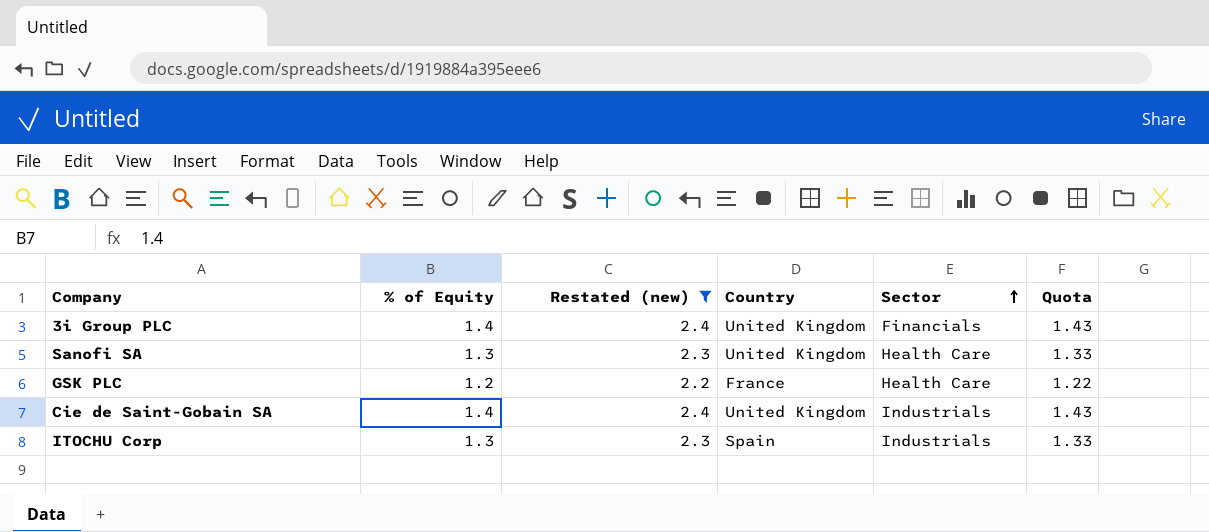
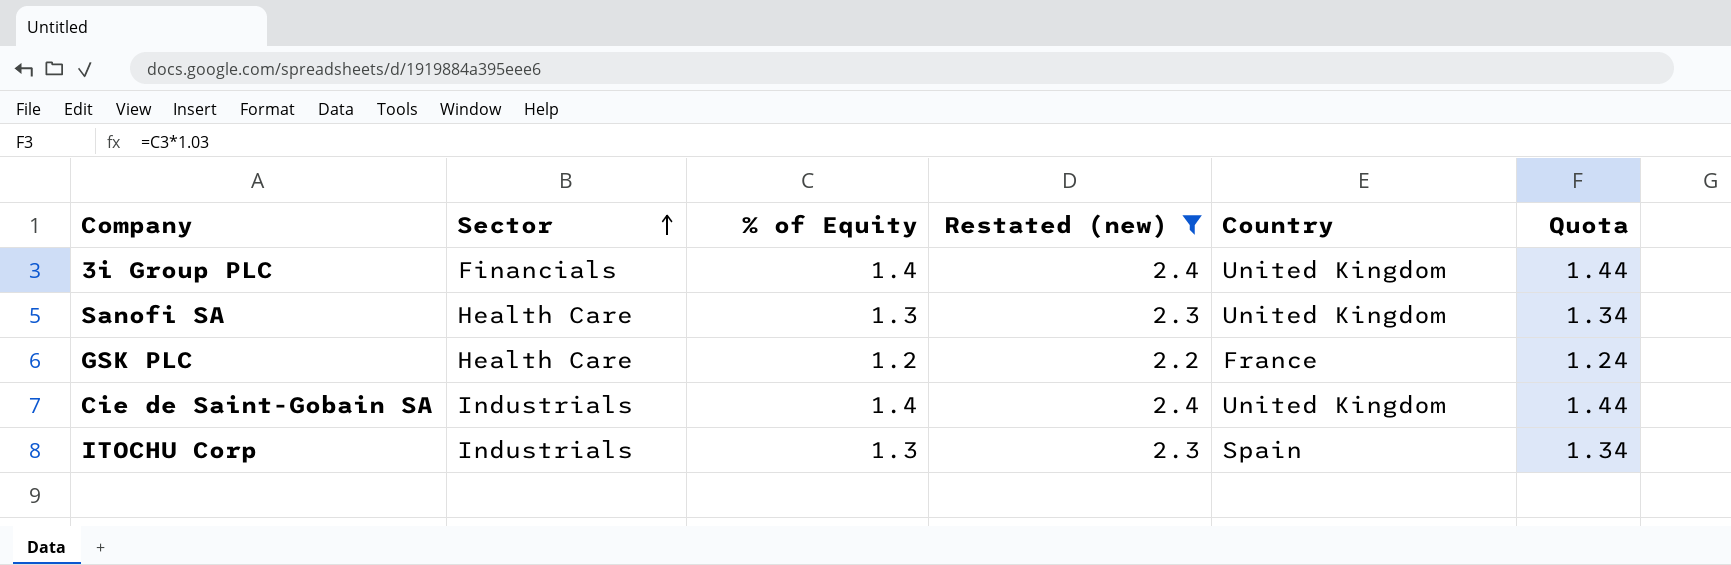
column Sector | position: 5 -> 2
column Quota | formula: [% of Equity] * 1.02 -> [% of Equity] * 1.03

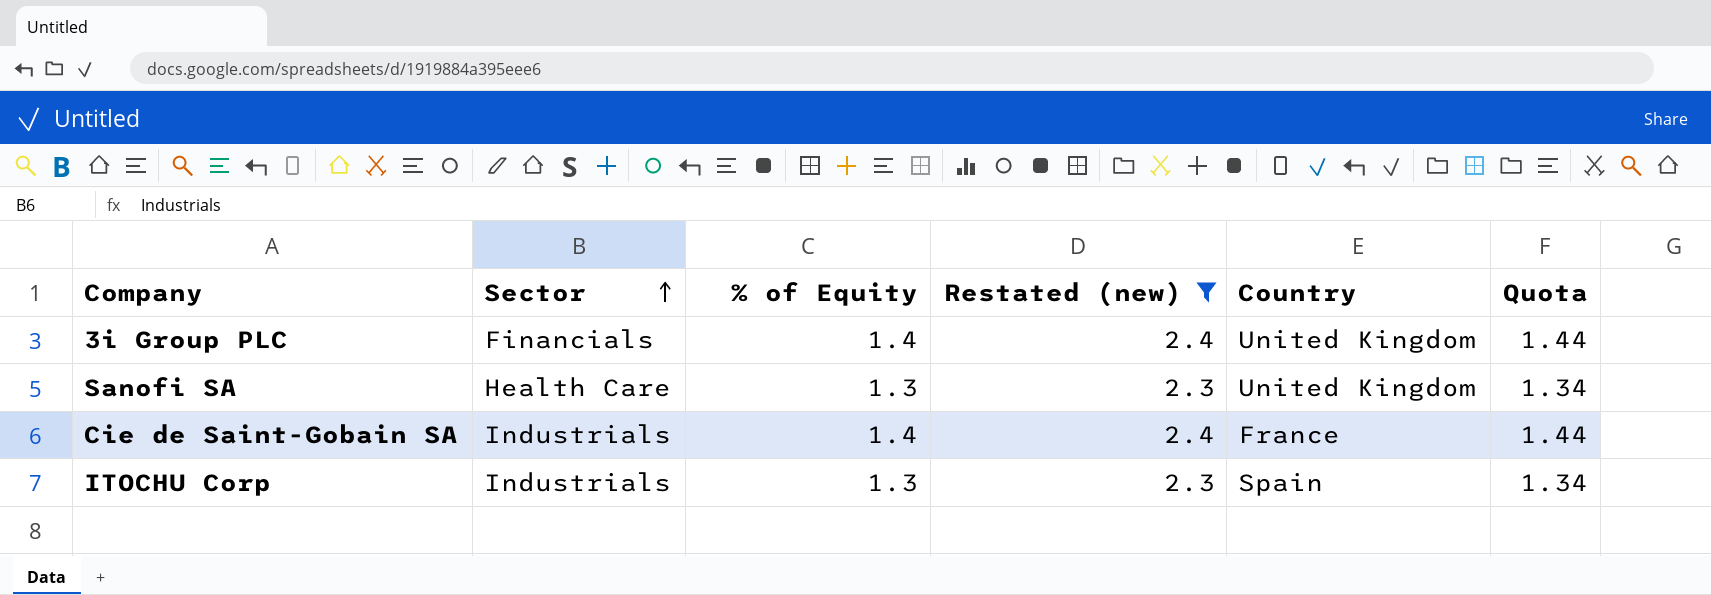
row GSK PLC: Health Care | 1.2 | 2.2 | France | 1.24 -> none
Cie de Saint-Gobain SA | Country: United Kingdom -> France

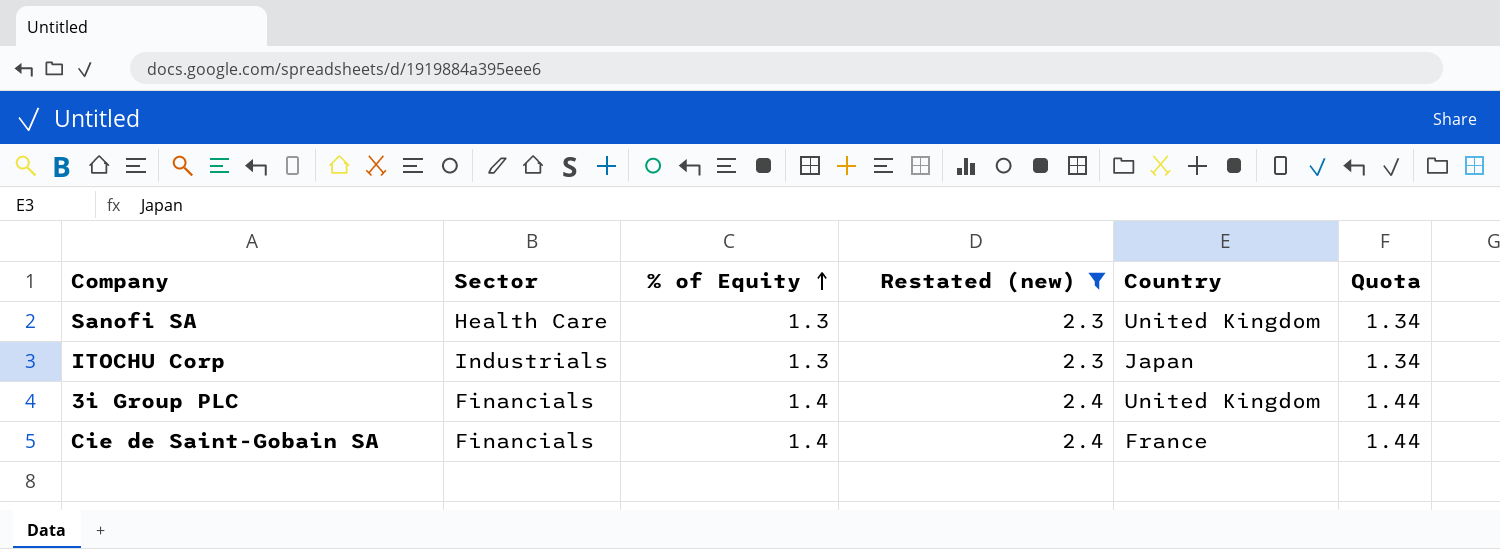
row order: Sector ascending -> % of Equity ascending
ITOCHU Corp | Country: Spain -> Japan
Cie de Saint-Gobain SA | Sector: Industrials -> Financials

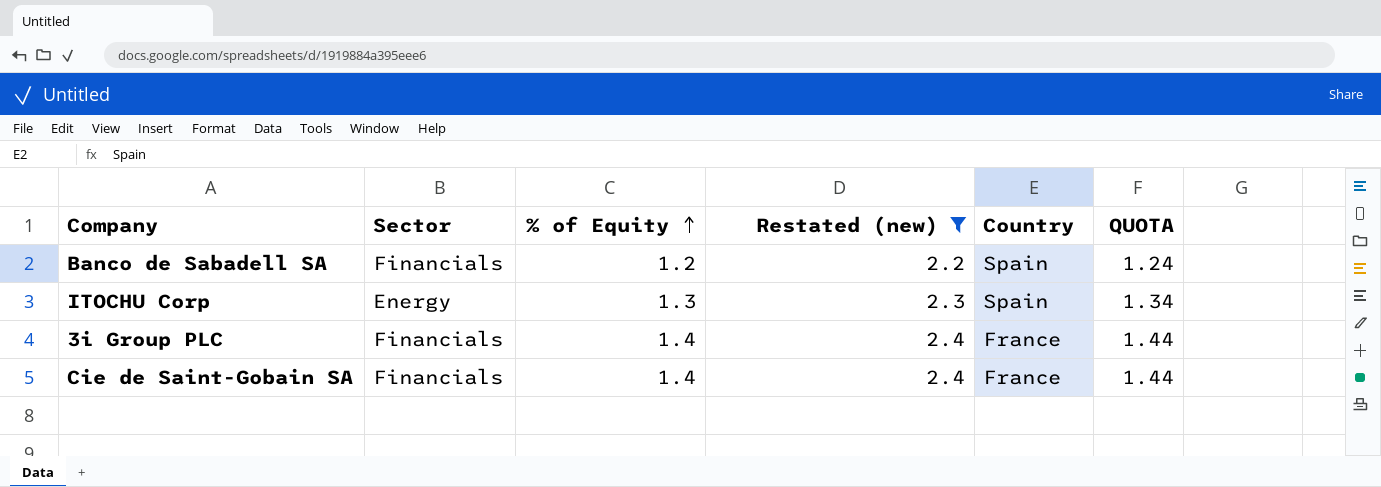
column name: Quota -> QUOTA
row Sanofi SA: Health Care | 1.3 | 2.3 | United Kingdom | 1.34 -> none
row Banco de Sabadell SA: none -> Financials | 1.2 | 2.2 | Spain | 1.24
ITOCHU Corp | Sector: Industrials -> Energy
ITOCHU Corp | Country: Japan -> Spain
3i Group PLC | Country: United Kingdom -> France

